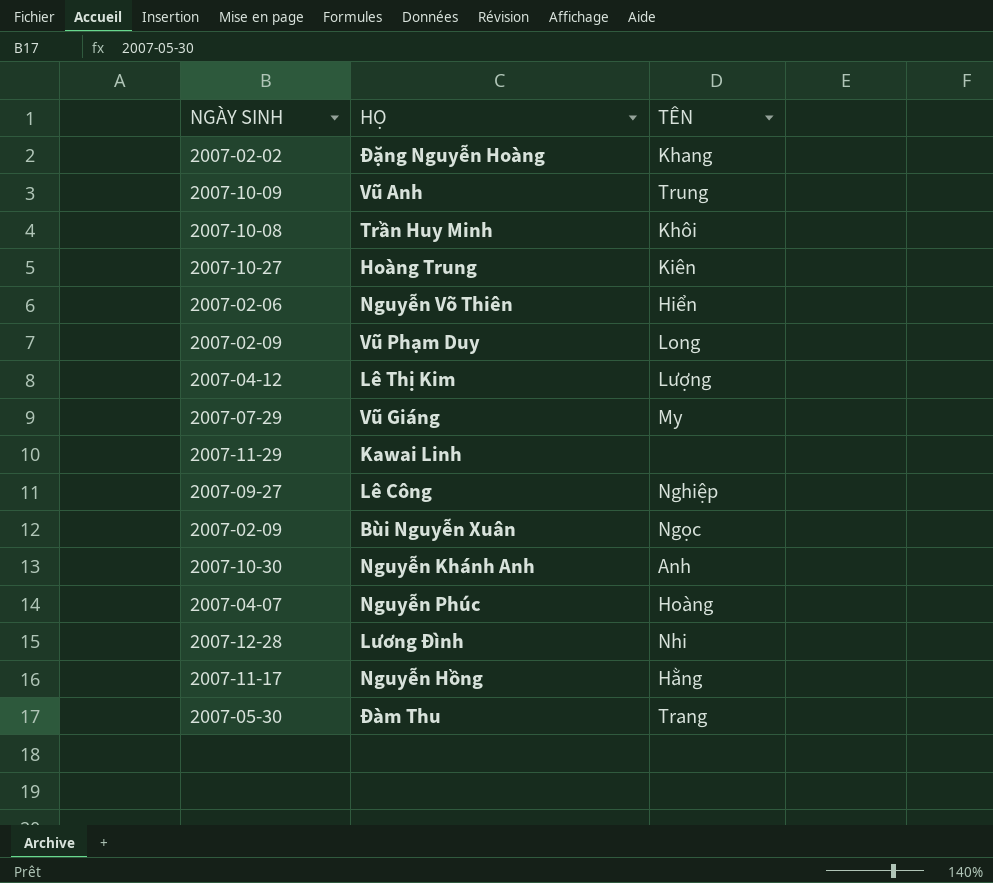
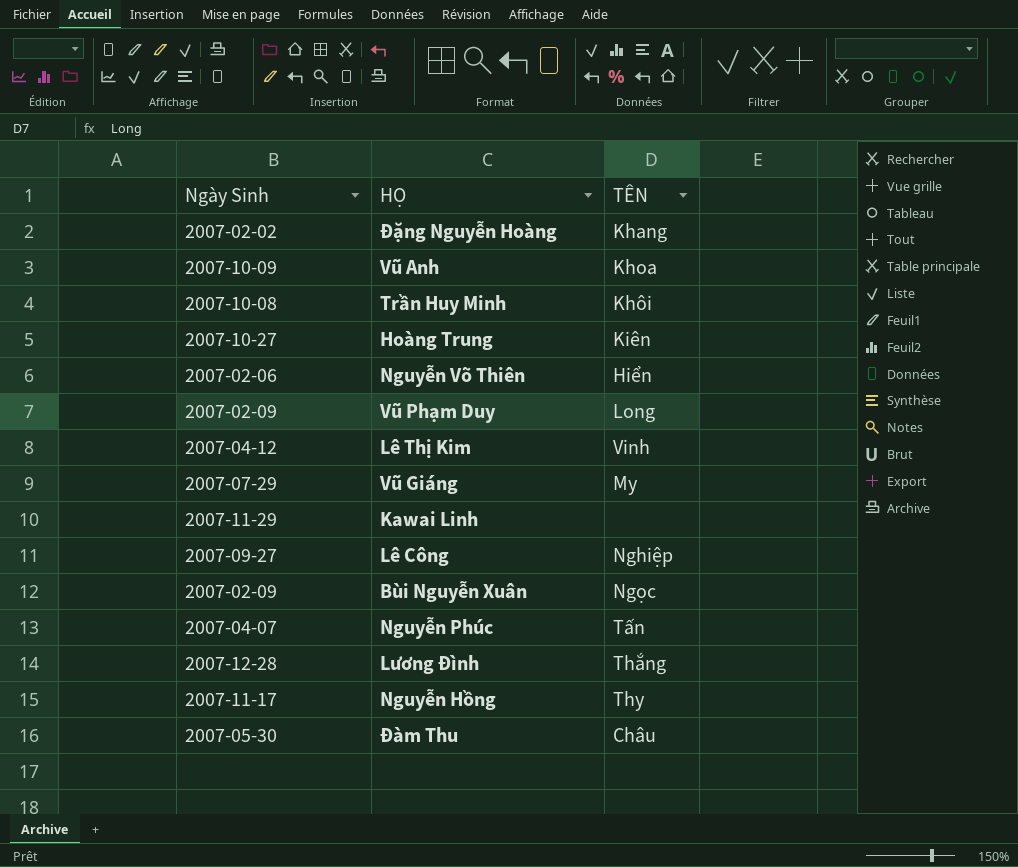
column name: NGÀY SINH -> Ngày Sinh
row Nguyễn Khánh Anh: 2007-10-30 | Anh -> none
Vũ Anh | TÊN: Trung -> Khoa
Lê Thị Kim | TÊN: Lượng -> Vinh
Nguyễn Phúc | TÊN: Hoàng -> Tấn
Lương Đình | TÊN: Nhi -> Thắng
Nguyễn Hồng | TÊN: Hằng -> Thy
Đàm Thu | TÊN: Trang -> Châu

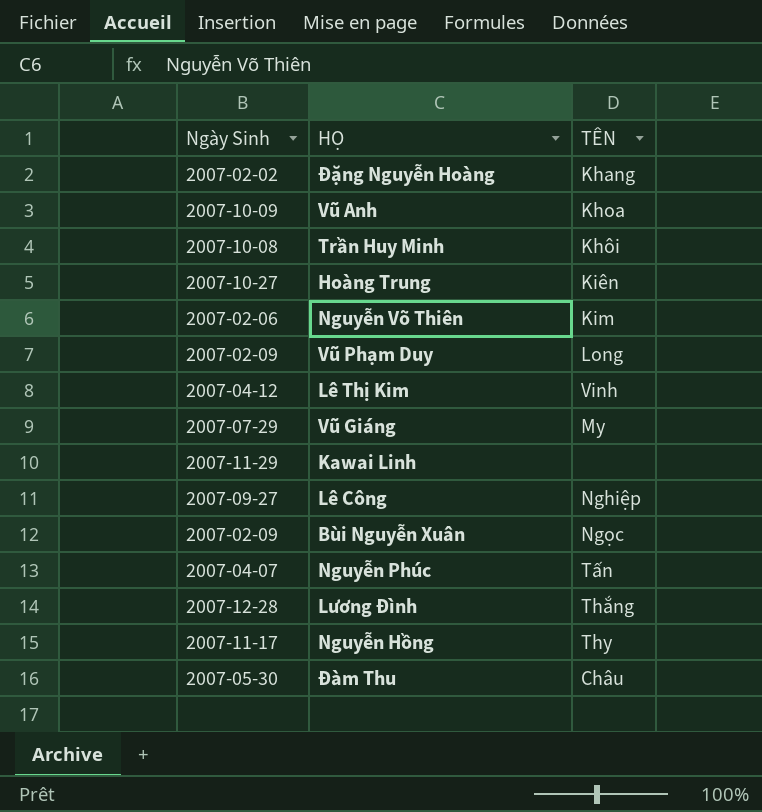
Nguyễn Võ Thiên | TÊN: Hiển -> Kim

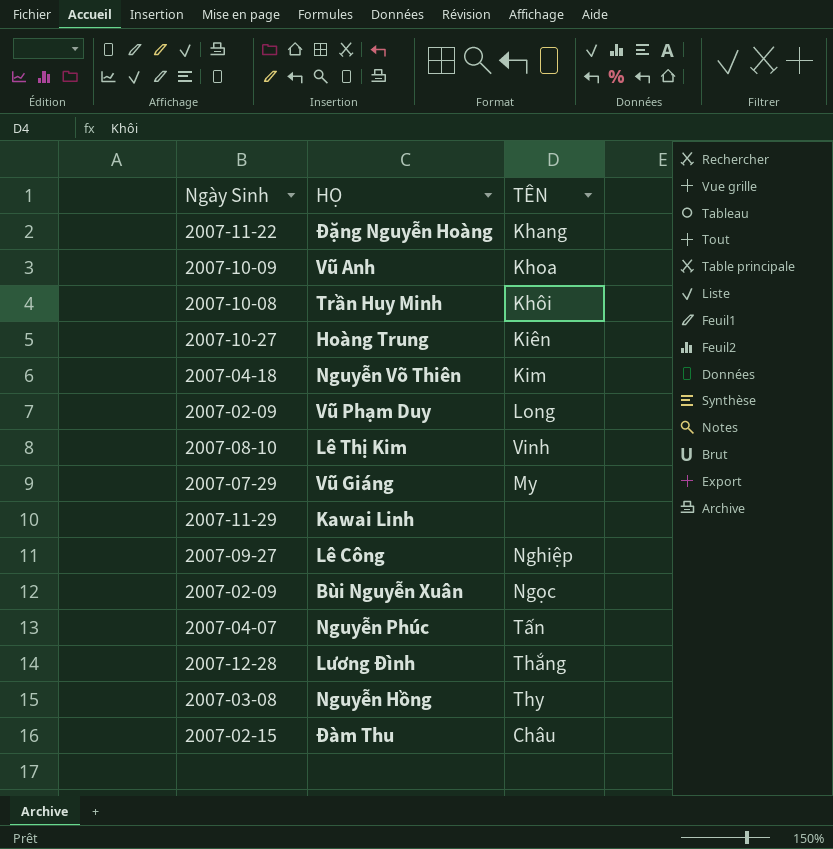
Đặng Nguyễn Hoàng | Ngày Sinh: 2007-02-02 -> 2007-11-22
Nguyễn Võ Thiên | Ngày Sinh: 2007-02-06 -> 2007-04-18
Lê Thị Kim | Ngày Sinh: 2007-04-12 -> 2007-08-10
Nguyễn Hồng | Ngày Sinh: 2007-11-17 -> 2007-03-08
Đàm Thu | Ngày Sinh: 2007-05-30 -> 2007-02-15

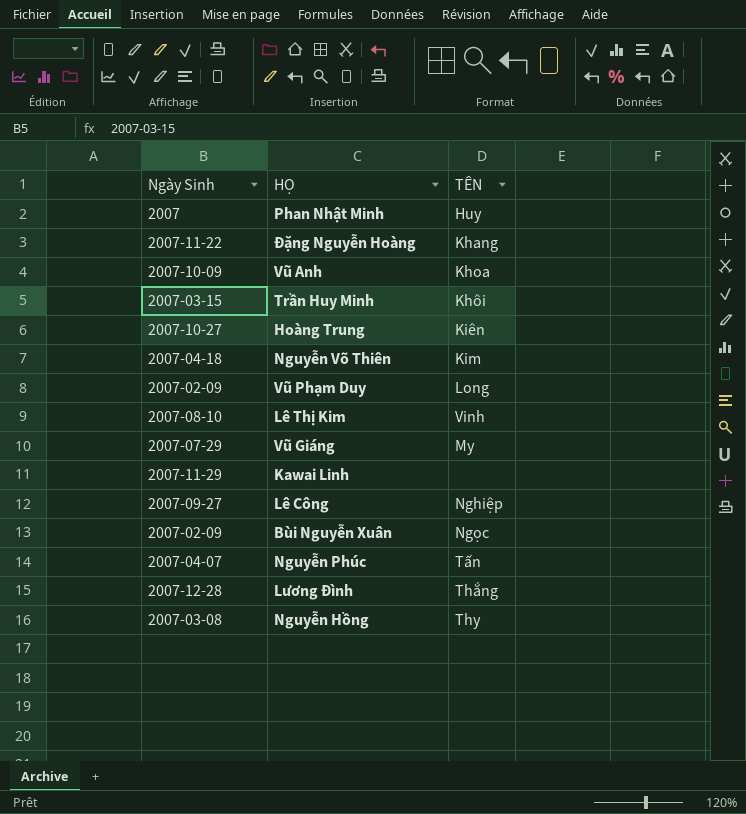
row Đàm Thu: 2007-02-15 | Châu -> none
row Phan Nhật Minh: none -> 2007 | Huy
Trần Huy Minh | Ngày Sinh: 2007-10-08 -> 2007-03-15

